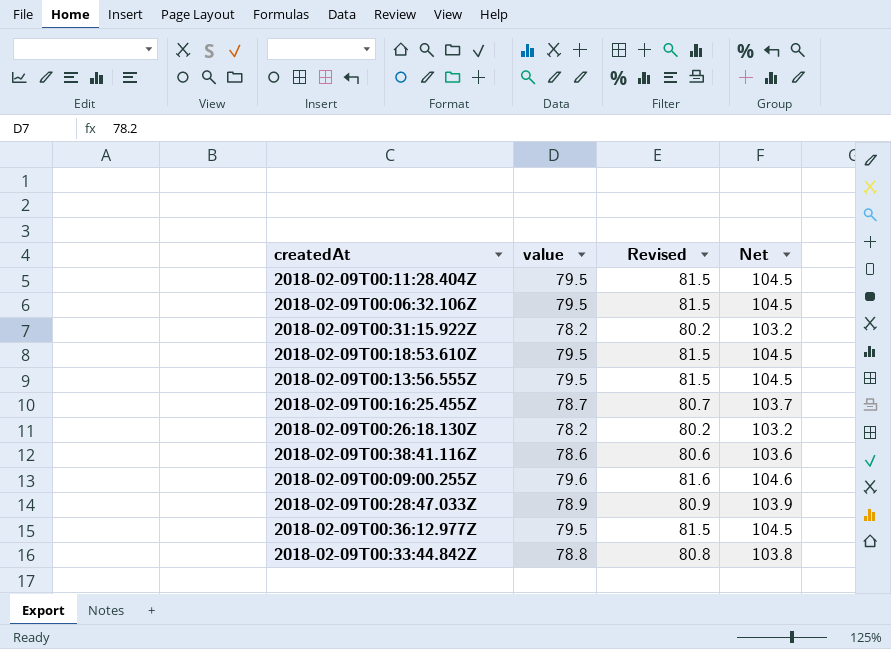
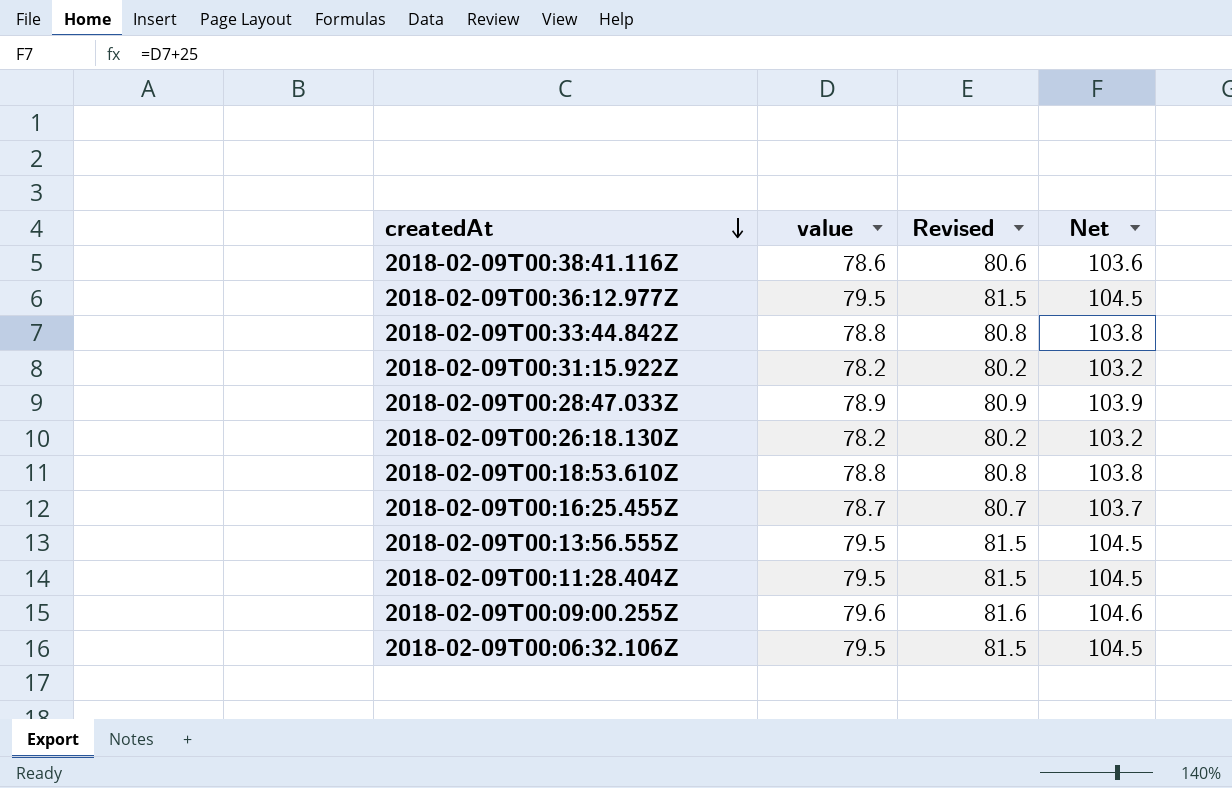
row order: none -> createdAt descending
2018-02-09T00:18:53.610Z | value: 79.5 -> 78.8
2018-02-09T00:18:53.610Z | Revised: 81.5 -> 80.8
2018-02-09T00:18:53.610Z | Net: 104.5 -> 103.8

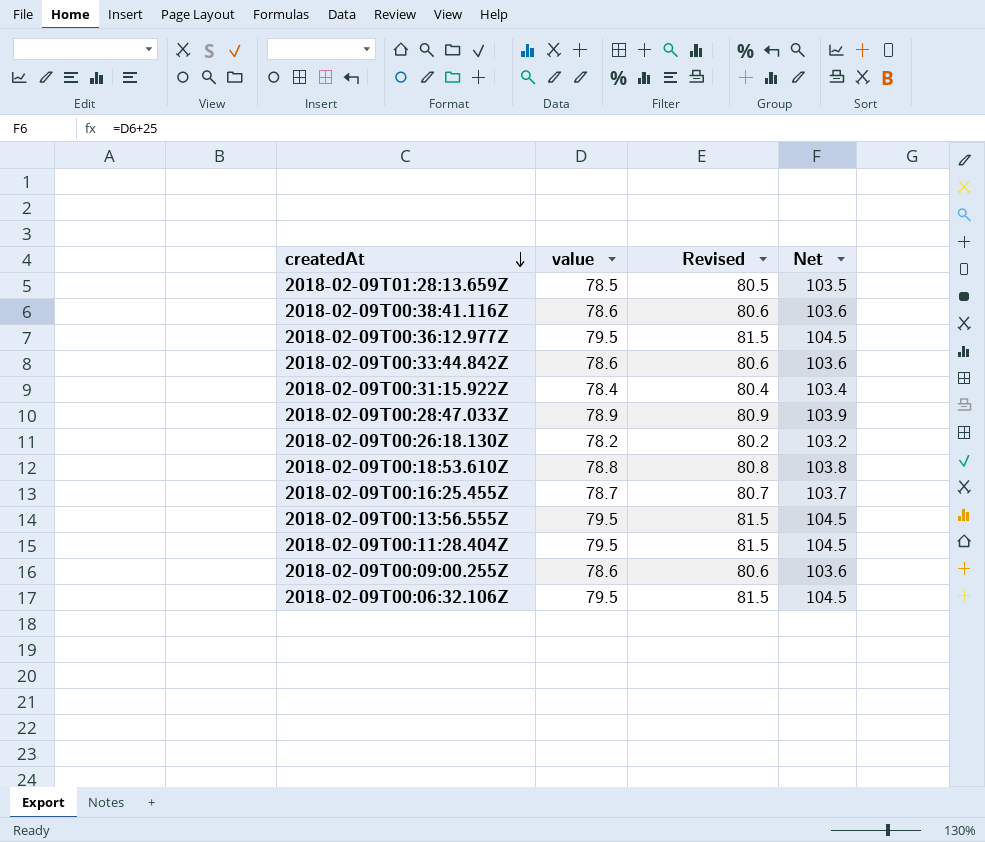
row 2018-02-09T01:28:13.659Z: none -> 78.5 | 80.5 | 103.5
2018-02-09T00:33:44.842Z | value: 78.8 -> 78.6
2018-02-09T00:33:44.842Z | Revised: 80.8 -> 80.6
2018-02-09T00:33:44.842Z | Net: 103.8 -> 103.6
2018-02-09T00:31:15.922Z | value: 78.2 -> 78.4
2018-02-09T00:31:15.922Z | Revised: 80.2 -> 80.4
2018-02-09T00:31:15.922Z | Net: 103.2 -> 103.4
2018-02-09T00:09:00.255Z | value: 79.6 -> 78.6
2018-02-09T00:09:00.255Z | Revised: 81.6 -> 80.6
2018-02-09T00:09:00.255Z | Net: 104.6 -> 103.6

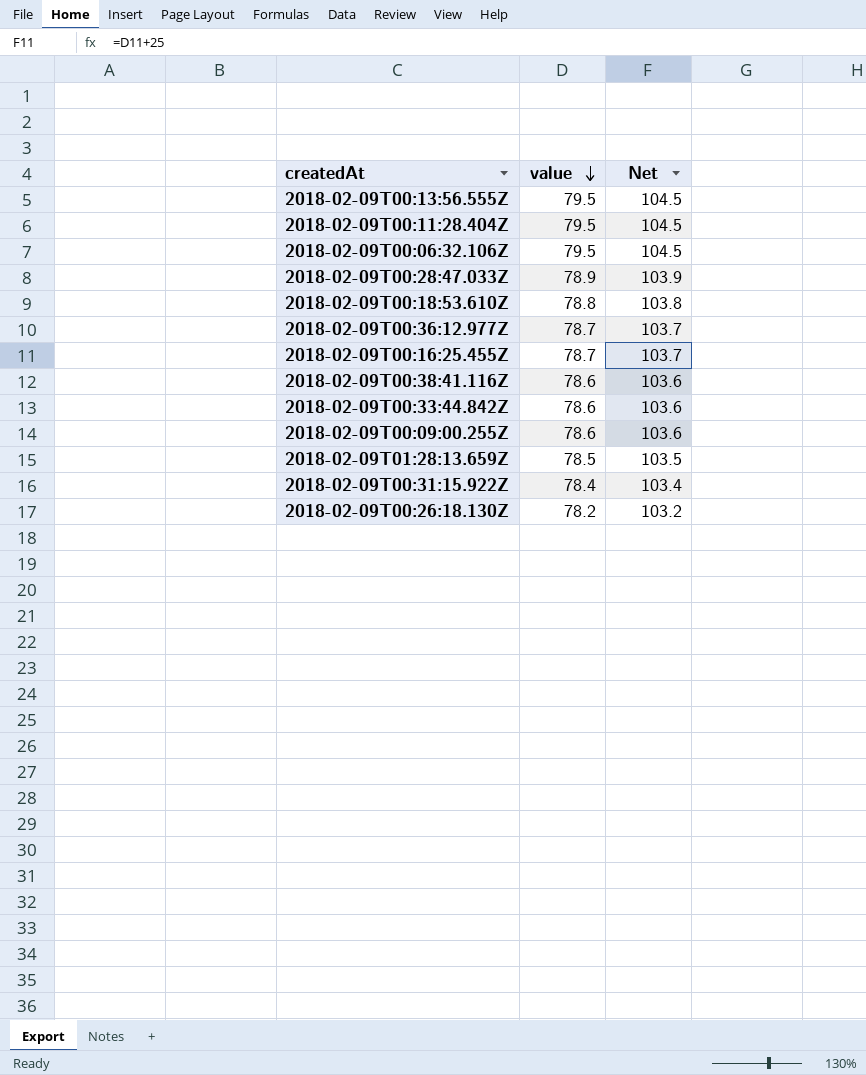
row order: createdAt descending -> value descending
column Revised | formula: [value] + 2 -> none
2018-02-09T00:36:12.977Z | value: 79.5 -> 78.7
2018-02-09T00:36:12.977Z | Net: 104.5 -> 103.7

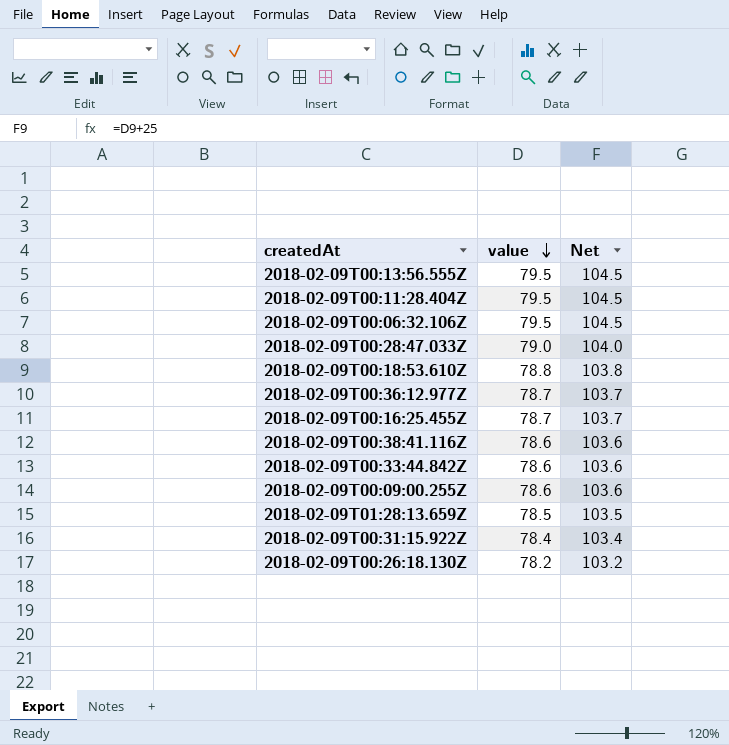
2018-02-09T00:28:47.033Z | value: 78.9 -> 79.0
2018-02-09T00:28:47.033Z | Net: 103.9 -> 104.0

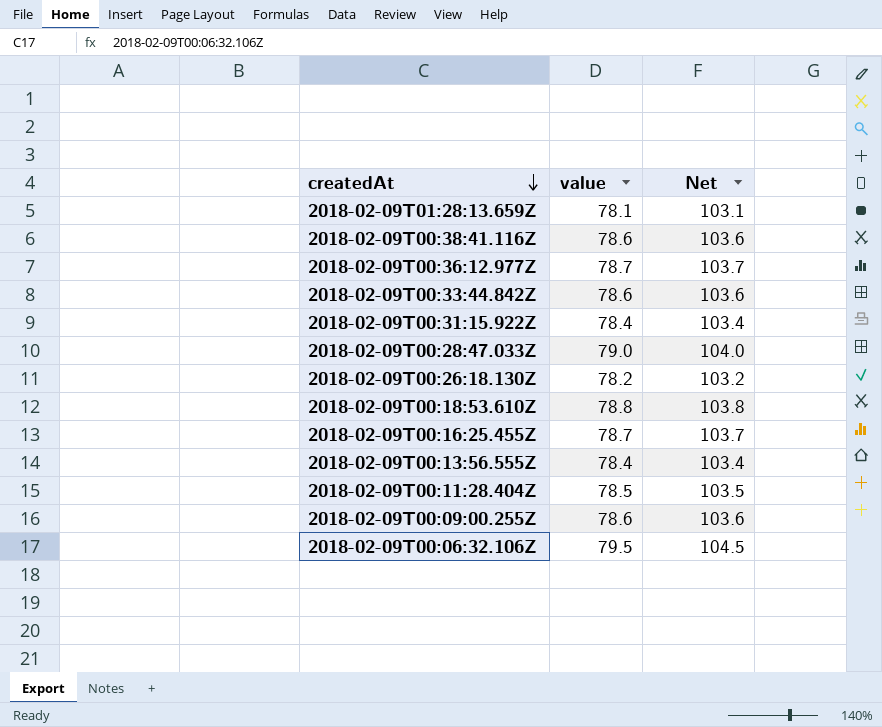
row order: value descending -> createdAt descending
2018-02-09T01:28:13.659Z | value: 78.5 -> 78.1
2018-02-09T01:28:13.659Z | Net: 103.5 -> 103.1
2018-02-09T00:13:56.555Z | value: 79.5 -> 78.4
2018-02-09T00:13:56.555Z | Net: 104.5 -> 103.4
2018-02-09T00:11:28.404Z | value: 79.5 -> 78.5
2018-02-09T00:11:28.404Z | Net: 104.5 -> 103.5

